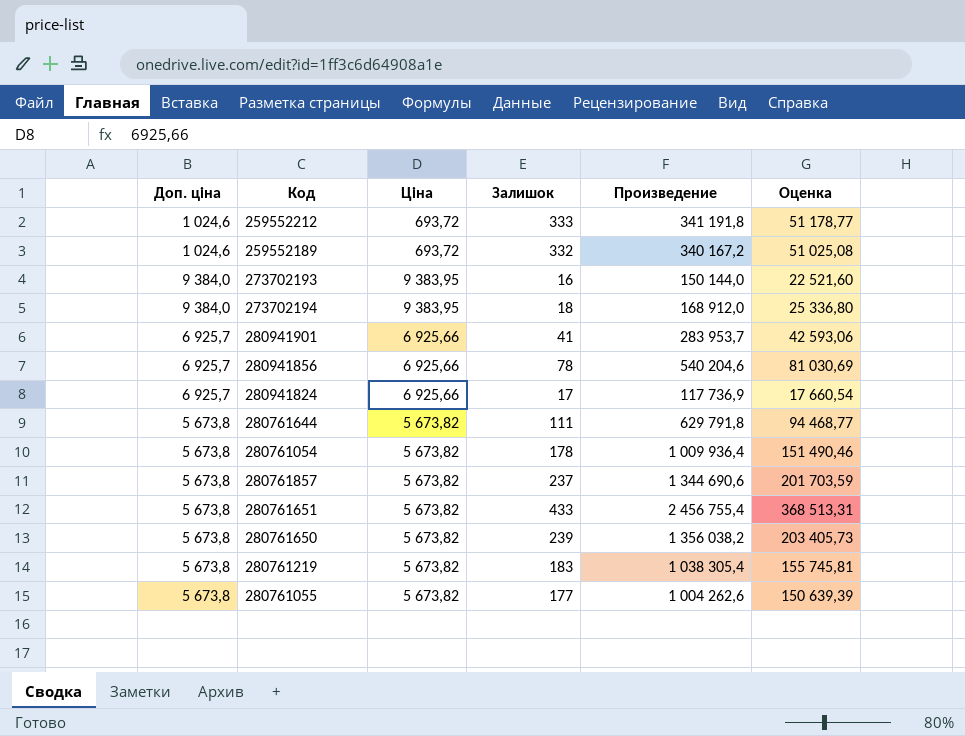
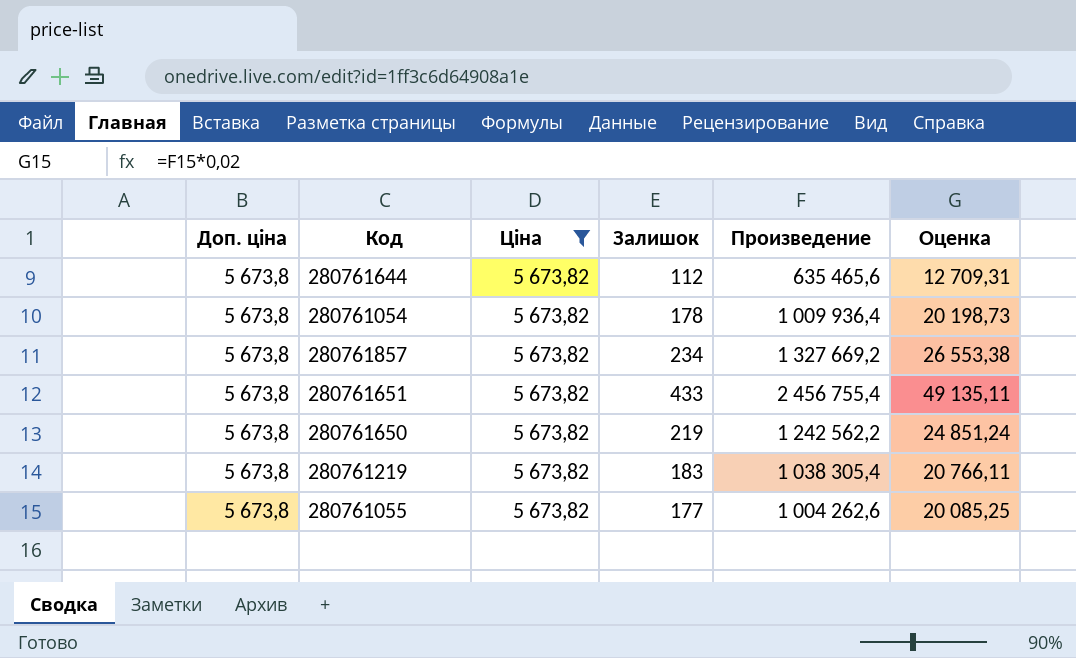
filter: none -> Ціна = 5 673,82
column Оценка | formula: [Произведение] * 0,15 -> [Произведение] * 0,02
280761644 | Залишок: 111 -> 112
280761644 | Произведение: 629 791,8 -> 635 465,6
280761857 | Залишок: 237 -> 234
280761857 | Произведение: 1 344 690,6 -> 1 327 669,2
280761650 | Залишок: 239 -> 219
280761650 | Произведение: 1 356 038,2 -> 1 242 562,2

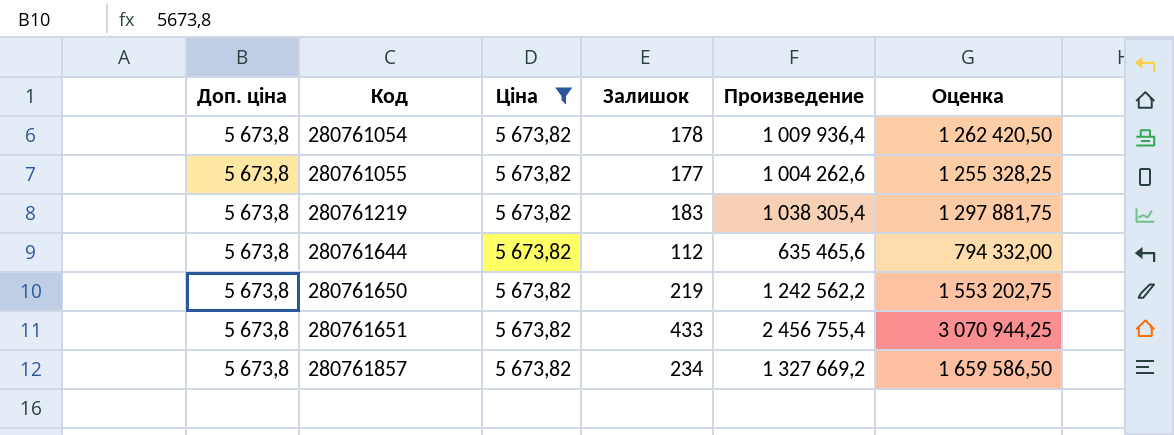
row order: none -> Код ascending
column Оценка | formula: [Произведение] * 0,02 -> [Произведение] * 1,25

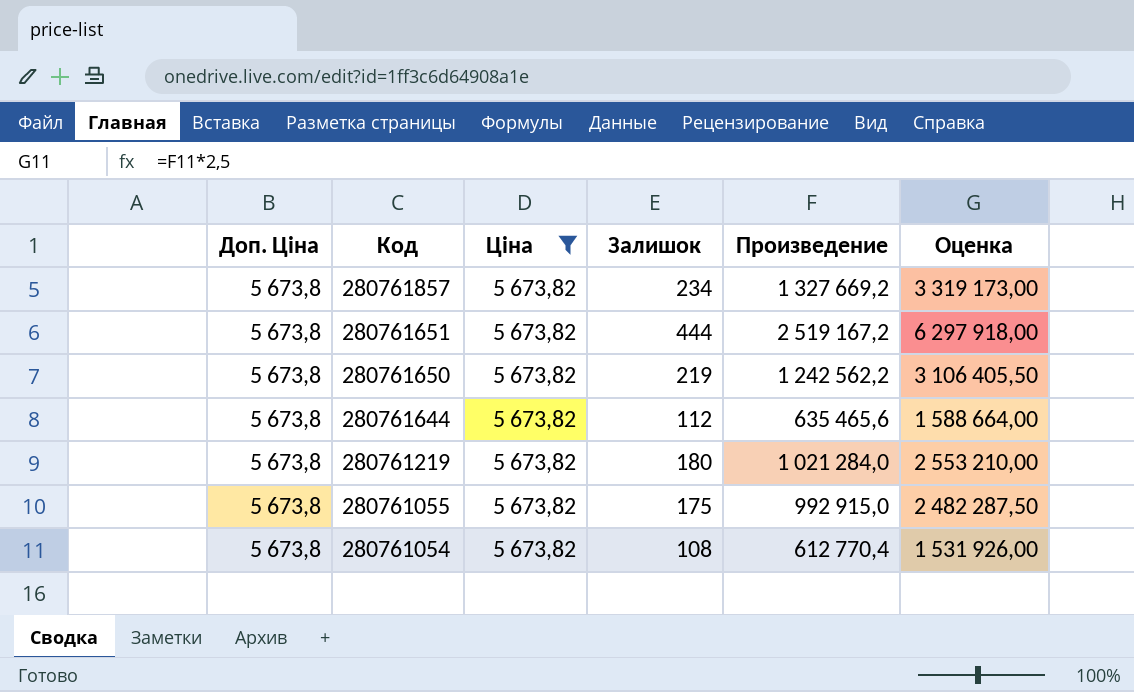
row order: Код ascending -> Код descending
column name: Доп. ціна -> Доп. Ціна
column Оценка | formula: [Произведение] * 1,25 -> [Произведение] * 2,5
280761651 | Залишок: 433 -> 444
280761651 | Произведение: 2 456 755,4 -> 2 519 167,2
280761219 | Залишок: 183 -> 180
280761219 | Произведение: 1 038 305,4 -> 1 021 284,0
280761055 | Залишок: 177 -> 175
280761055 | Произведение: 1 004 262,6 -> 992 915,0
280761054 | Залишок: 178 -> 108
280761054 | Произведение: 1 009 936,4 -> 612 770,4

